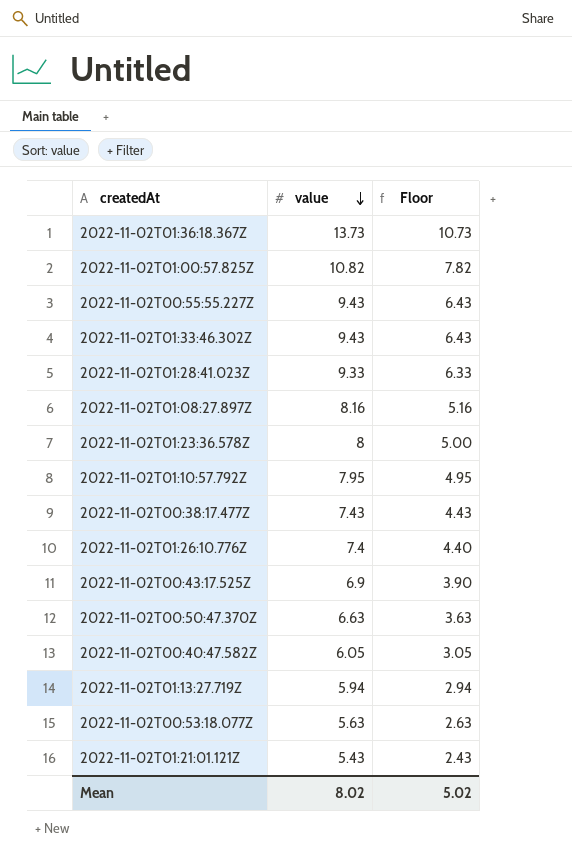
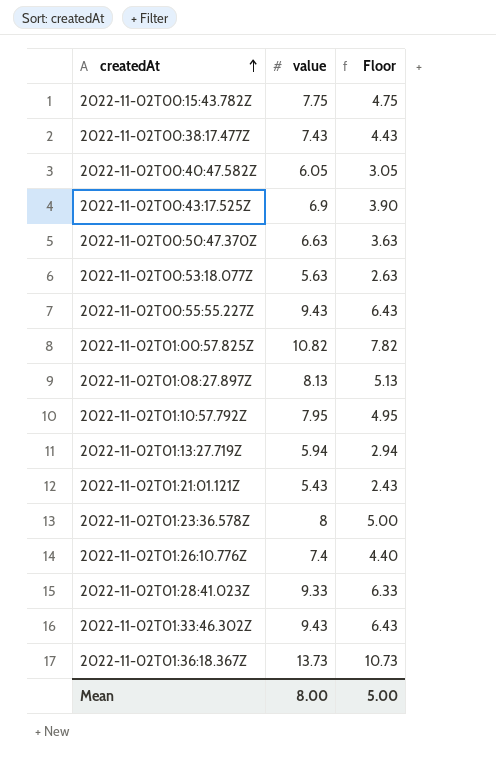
row order: value descending -> createdAt ascending
row 2022-11-02T00:15:43.782Z: none -> 7.75 | 4.75
2022-11-02T01:08:27.897Z | value: 8.16 -> 8.13
2022-11-02T01:08:27.897Z | Floor: 5.16 -> 5.13
Mean | value: 8.02 -> 8.00
Mean | Floor: 5.02 -> 5.00

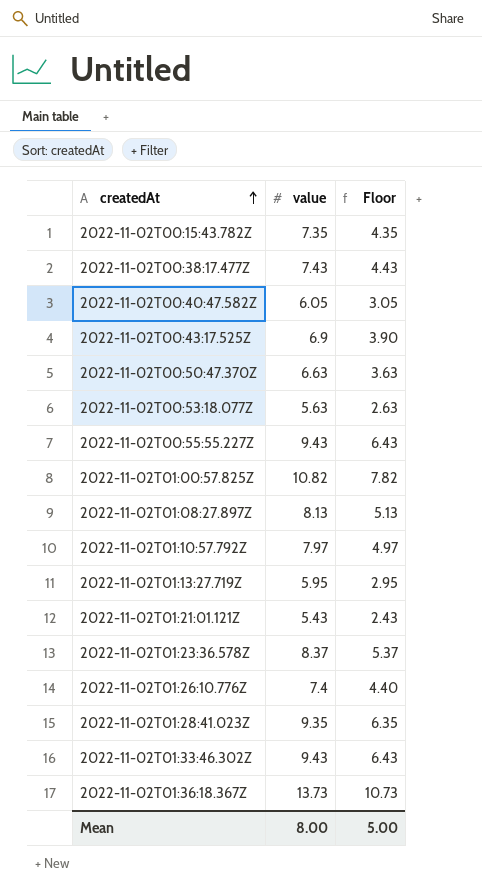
2022-11-02T00:15:43.782Z | value: 7.75 -> 7.35
2022-11-02T00:15:43.782Z | Floor: 4.75 -> 4.35
2022-11-02T01:10:57.792Z | value: 7.95 -> 7.97
2022-11-02T01:10:57.792Z | Floor: 4.95 -> 4.97
2022-11-02T01:13:27.719Z | value: 5.94 -> 5.95
2022-11-02T01:13:27.719Z | Floor: 2.94 -> 2.95
2022-11-02T01:23:36.578Z | value: 8 -> 8.37
2022-11-02T01:23:36.578Z | Floor: 5.00 -> 5.37
2022-11-02T01:28:41.023Z | value: 9.33 -> 9.35
2022-11-02T01:28:41.023Z | Floor: 6.33 -> 6.35

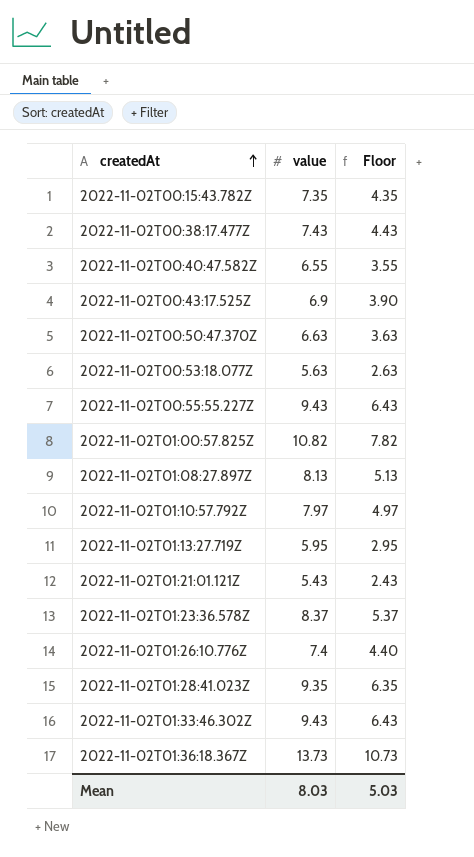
2022-11-02T00:40:47.582Z | value: 6.05 -> 6.55
2022-11-02T00:40:47.582Z | Floor: 3.05 -> 3.55
Mean | value: 8.00 -> 8.03
Mean | Floor: 5.00 -> 5.03

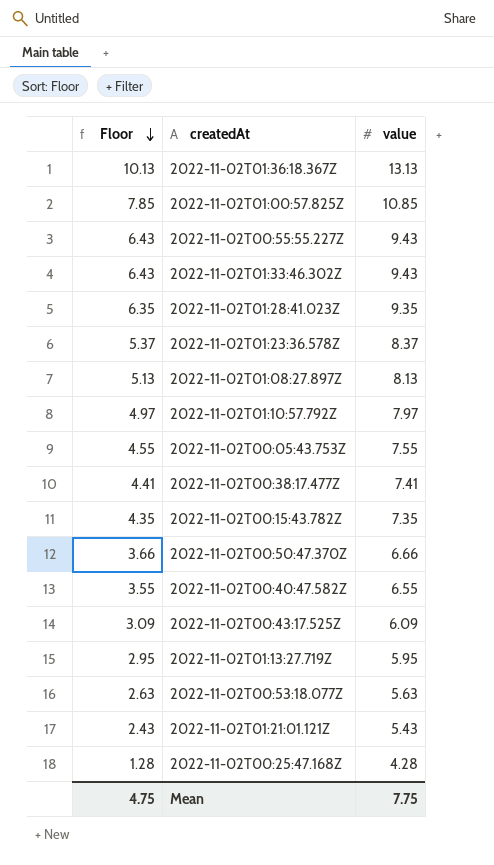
row order: createdAt ascending -> Floor descending
column Floor | position: 3 -> 1
row 2022-11-02T01:26:10.776Z: 7.4 | 4.40 -> none
2022-11-02T01:36:18.367Z | Floor: 10.73 -> 10.13
2022-11-02T01:36:18.367Z | value: 13.73 -> 13.13
2022-11-02T01:00:57.825Z | Floor: 7.82 -> 7.85
2022-11-02T01:00:57.825Z | value: 10.82 -> 10.85
row 2022-11-02T00:05:43.753Z: none -> 4.55 | 7.55
2022-11-02T00:38:17.477Z | Floor: 4.43 -> 4.41
2022-11-02T00:38:17.477Z | value: 7.43 -> 7.41
2022-11-02T00:50:47.370Z | Floor: 3.63 -> 3.66
2022-11-02T00:50:47.370Z | value: 6.63 -> 6.66
2022-11-02T00:43:17.525Z | Floor: 3.90 -> 3.09
2022-11-02T00:43:17.525Z | value: 6.9 -> 6.09
row 2022-11-02T00:25:47.168Z: none -> 1.28 | 4.28
Mean | Floor: 5.03 -> 4.75
Mean | value: 8.03 -> 7.75

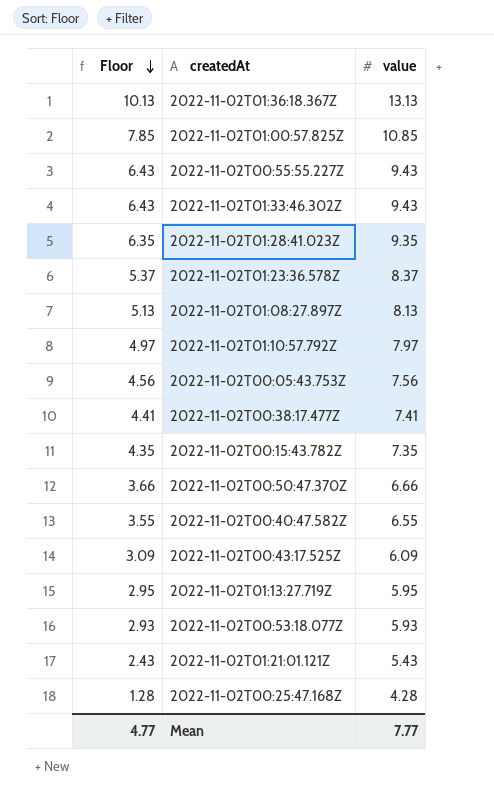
2022-11-02T00:05:43.753Z | Floor: 4.55 -> 4.56
2022-11-02T00:05:43.753Z | value: 7.55 -> 7.56
2022-11-02T00:53:18.077Z | Floor: 2.63 -> 2.93
2022-11-02T00:53:18.077Z | value: 5.63 -> 5.93
Mean | Floor: 4.75 -> 4.77
Mean | value: 7.75 -> 7.77

